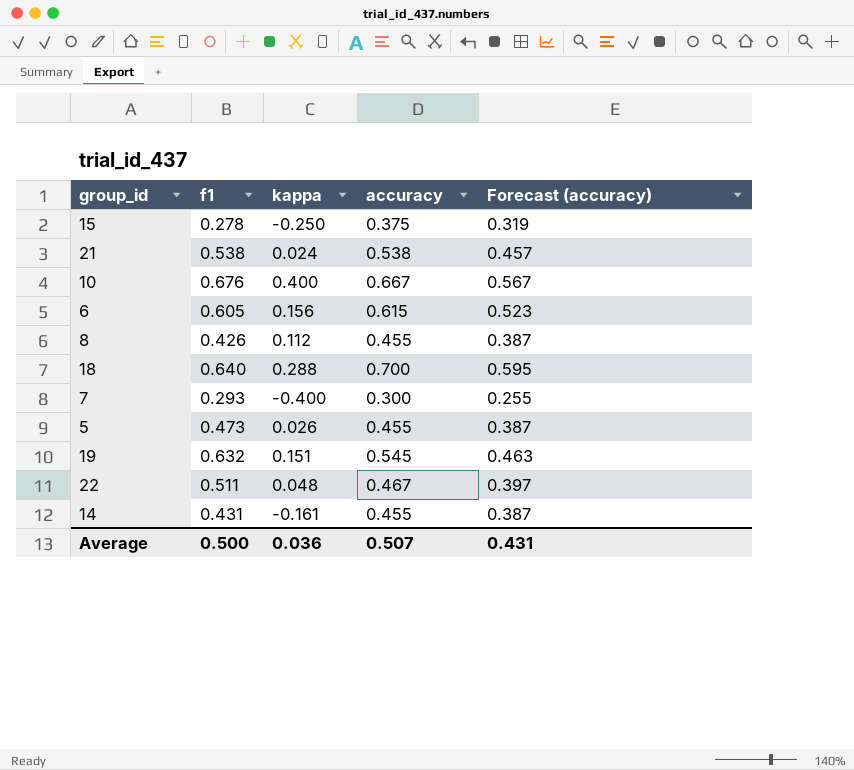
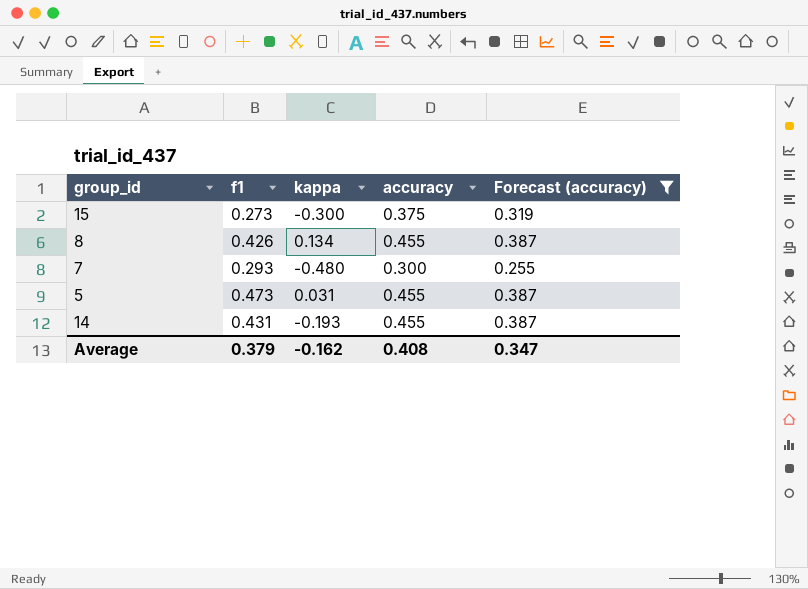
filter: none -> Forecast (accuracy) <= 0.387
15 | f1: 0.278 -> 0.273
15 | kappa: -0.250 -> -0.300
8 | kappa: 0.112 -> 0.134
7 | kappa: -0.400 -> -0.480
5 | kappa: 0.026 -> 0.031
14 | kappa: -0.161 -> -0.193
Average | f1: 0.500 -> 0.379
Average | kappa: 0.036 -> -0.162
Average | accuracy: 0.507 -> 0.408
Average | Forecast (accuracy): 0.431 -> 0.347

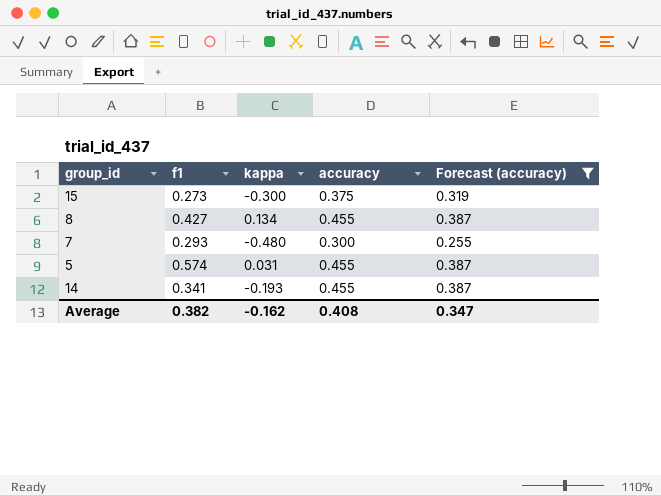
8 | f1: 0.426 -> 0.427
5 | f1: 0.473 -> 0.574
14 | f1: 0.431 -> 0.341
Average | f1: 0.379 -> 0.382

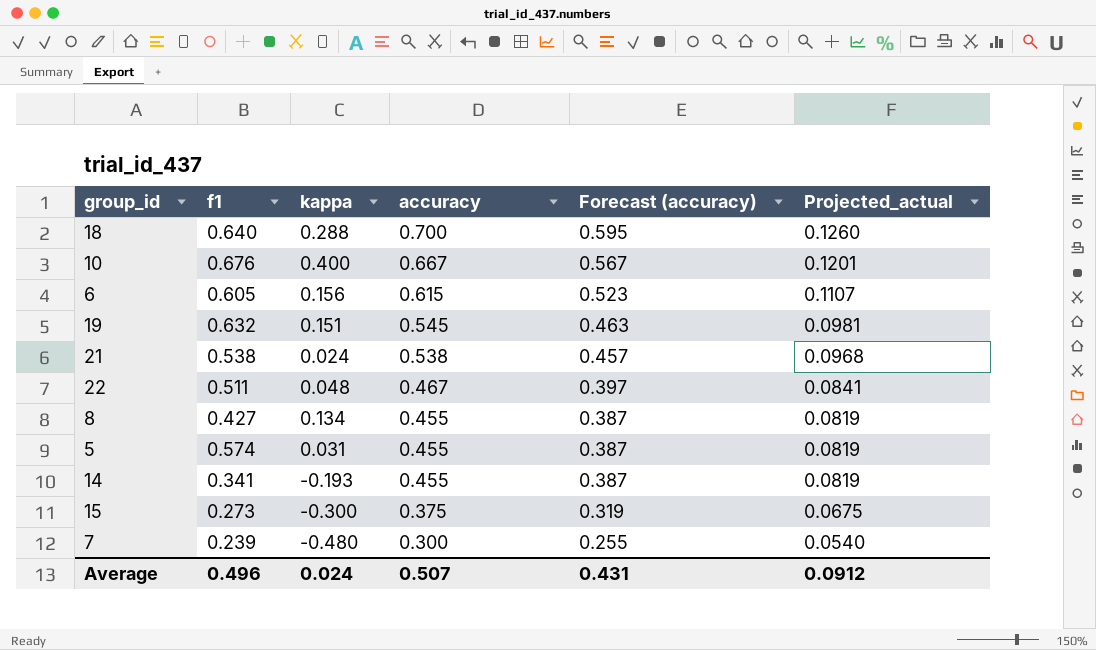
filter: Forecast (accuracy) <= 0.387 -> none
row order: none -> accuracy descending
column Projected_actual | formula: none -> [accuracy] * 0.18
7 | f1: 0.293 -> 0.239
Average | f1: 0.382 -> 0.496
Average | kappa: -0.162 -> 0.024
Average | accuracy: 0.408 -> 0.507
Average | Forecast (accuracy): 0.347 -> 0.431

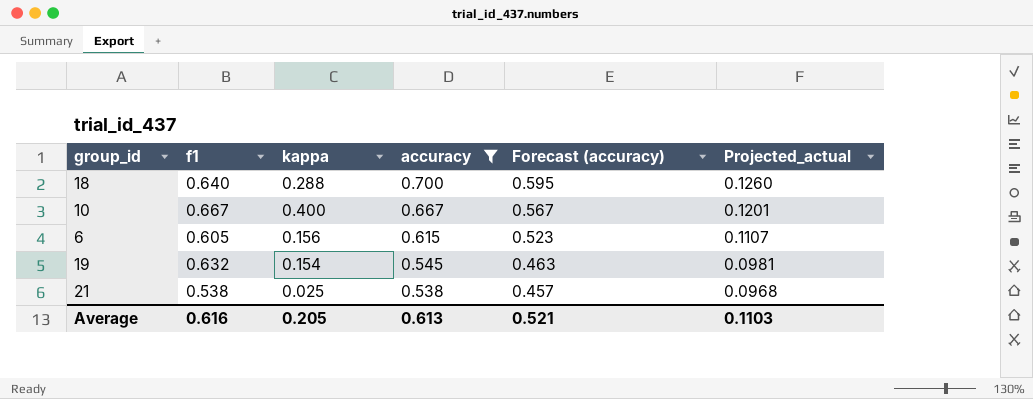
filter: none -> accuracy >= 0.538
10 | f1: 0.676 -> 0.667
19 | kappa: 0.151 -> 0.154
21 | kappa: 0.024 -> 0.025
Average | f1: 0.496 -> 0.616
Average | kappa: 0.024 -> 0.205
Average | accuracy: 0.507 -> 0.613
Average | Forecast (accuracy): 0.431 -> 0.521
Average | Projected_actual: 0.0912 -> 0.1103

